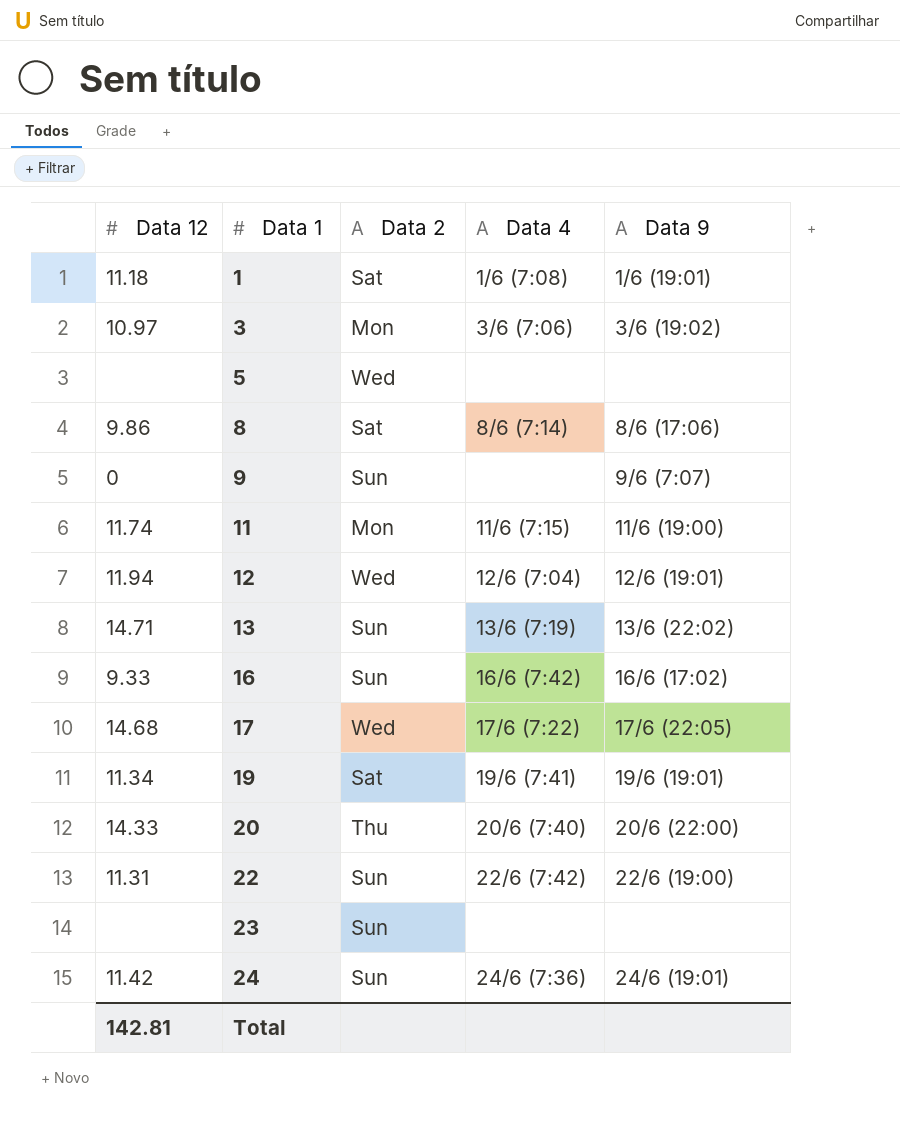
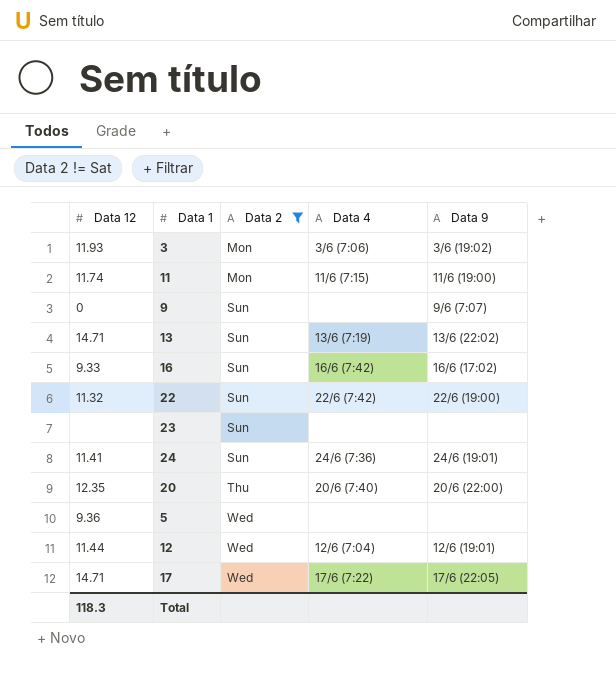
filter: none -> Data 2 != Sat
row order: Data 1 ascending -> Data 2 ascending
3 | Data 12: 10.97 -> 11.93
22 | Data 12: 11.31 -> 11.32
24 | Data 12: 11.42 -> 11.41
20 | Data 12: 14.33 -> 12.35
5 | Data 12: none -> 9.36
12 | Data 12: 11.94 -> 11.44
17 | Data 12: 14.68 -> 14.71
Total | Data 12: 142.81 -> 118.3

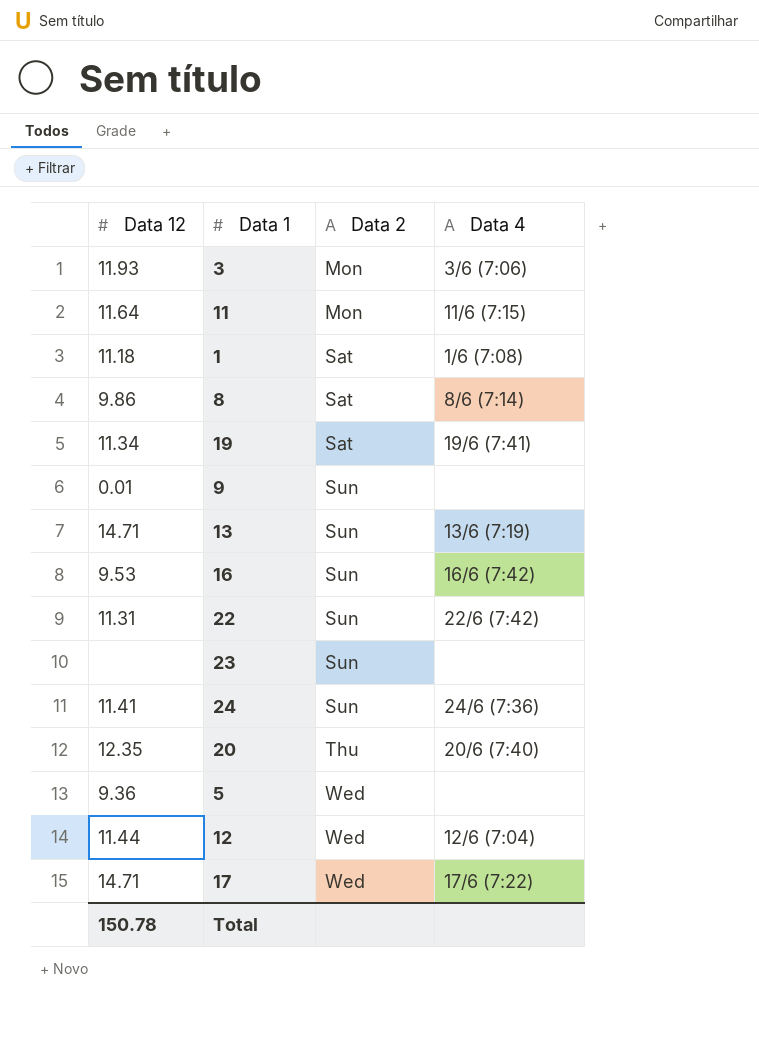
filter: Data 2 != Sat -> none
column Data 9 | position: 5 -> none
11 | Data 12: 11.74 -> 11.64
9 | Data 12: 0 -> 0.01
16 | Data 12: 9.33 -> 9.53
22 | Data 12: 11.32 -> 11.31
Total | Data 12: 118.3 -> 150.78

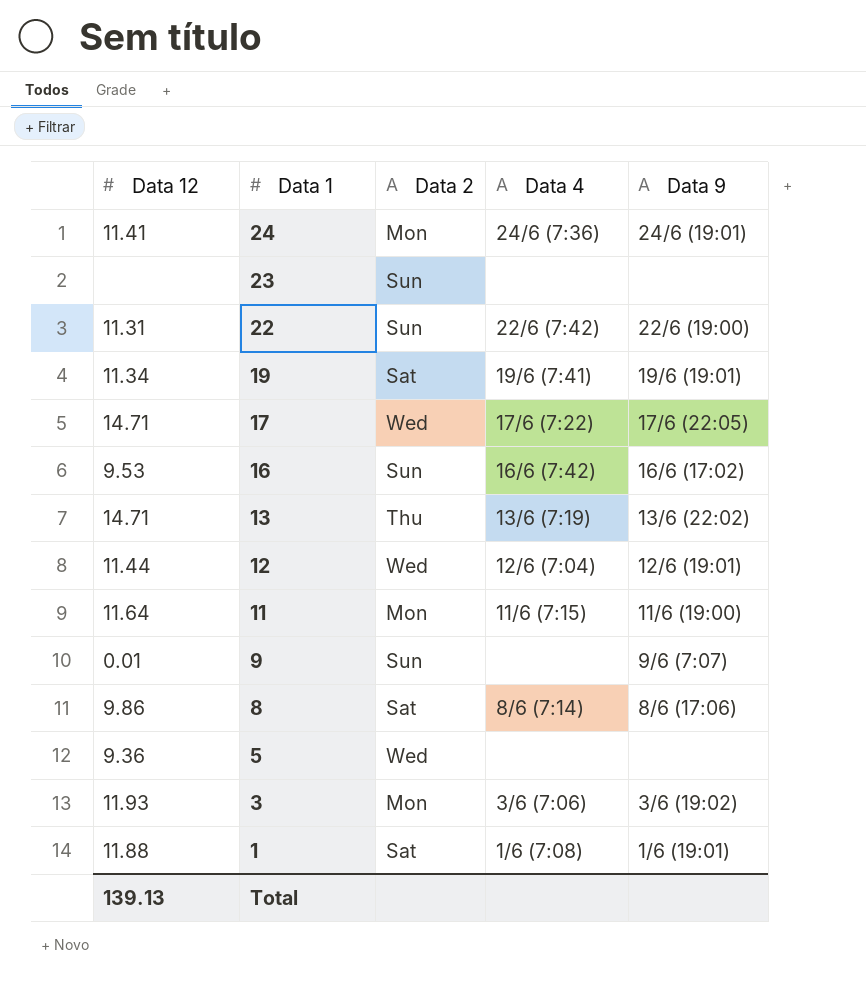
row order: Data 2 ascending -> Data 1 descending
column Data 9 | position: none -> 5
row 20: 12.35 | Thu | 20/6 (7:40) -> none
24 | Data 2: Sun -> Mon
13 | Data 2: Sun -> Thu
1 | Data 12: 11.18 -> 11.88
Total | Data 12: 150.78 -> 139.13

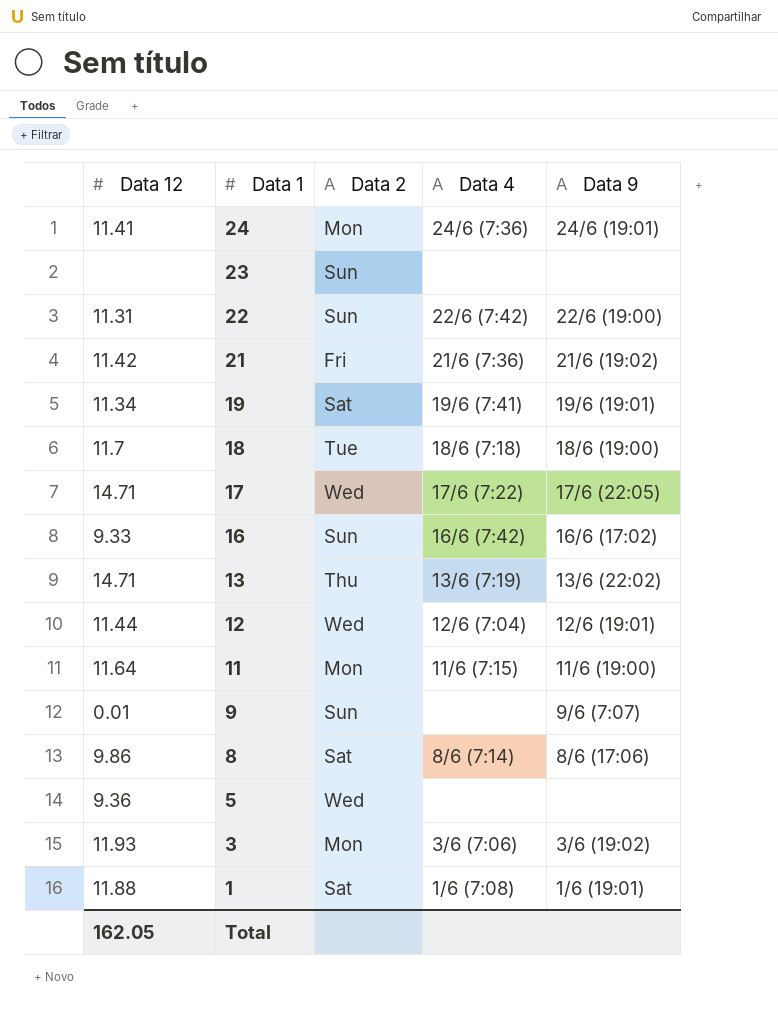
row 21: none -> 11.42 | Fri | 21/6 (7:36) | 21/6 (19:02)
row 18: none -> 11.7 | Tue | 18/6 (7:18) | 18/6 (19:00)
16 | Data 12: 9.53 -> 9.33
Total | Data 12: 139.13 -> 162.05

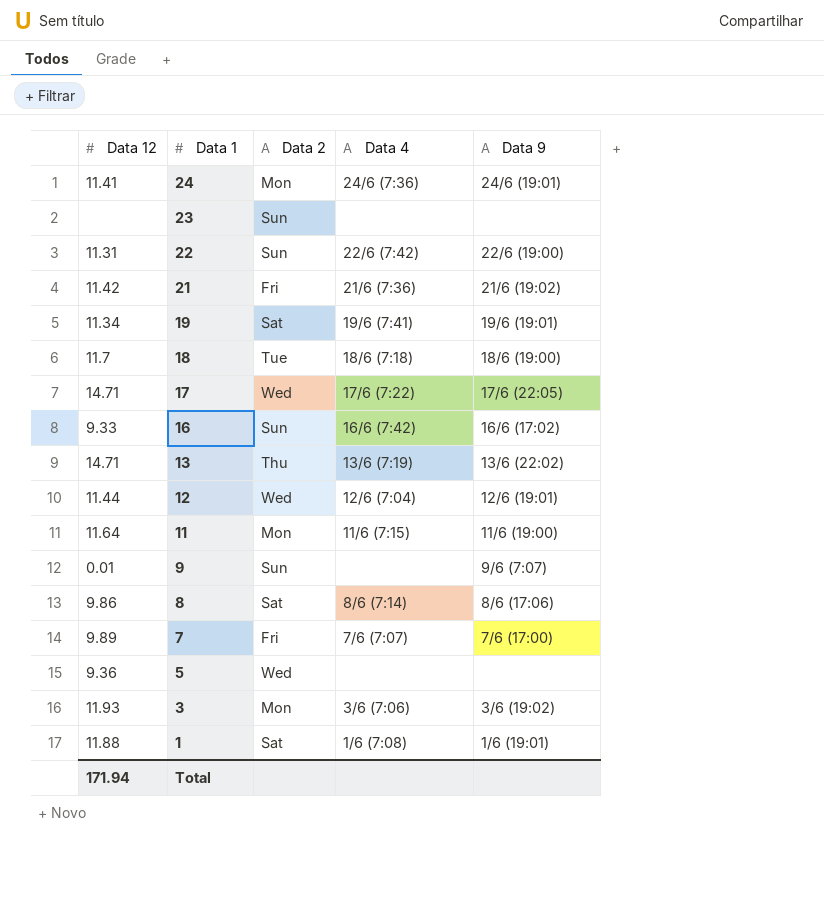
row 7: none -> 9.89 | Fri | 7/6 (7:07) | 7/6 (17:00)
Total | Data 12: 162.05 -> 171.94

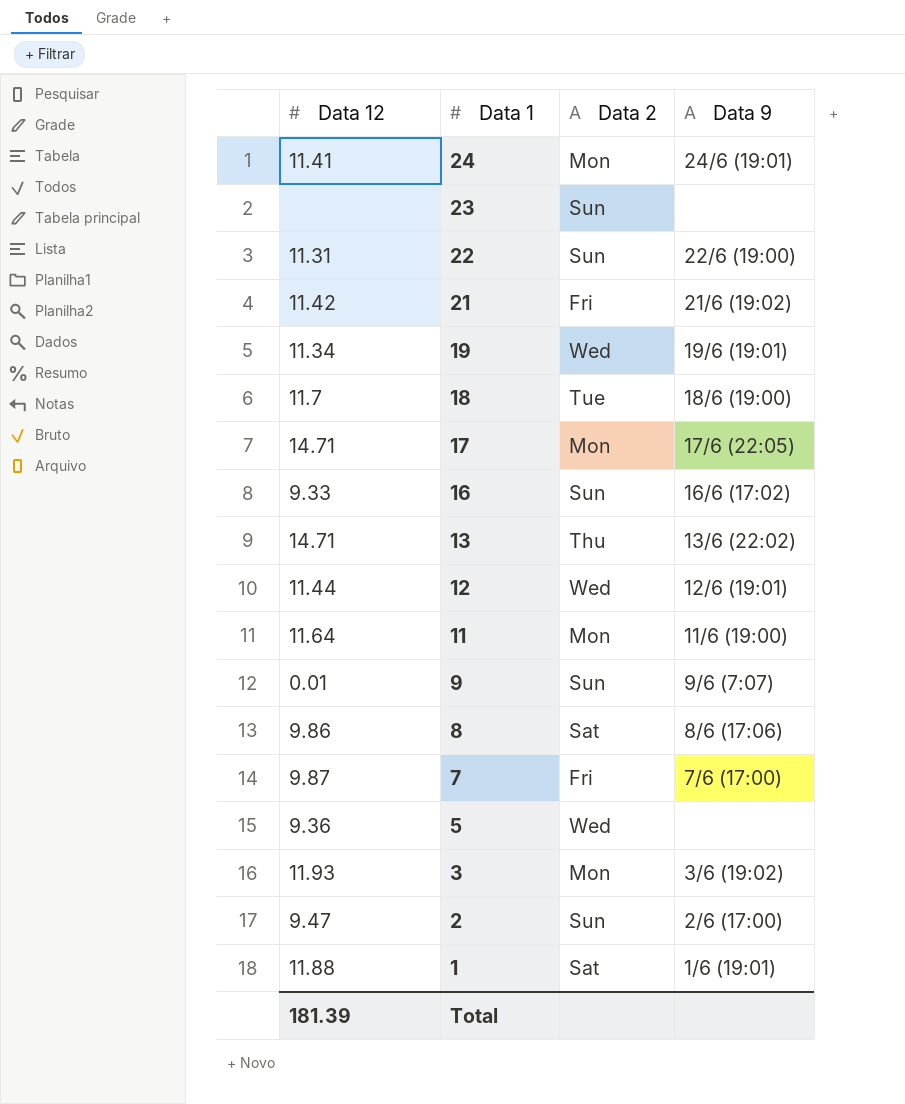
column Data 4 | position: 4 -> none
19 | Data 2: Sat -> Wed
17 | Data 2: Wed -> Mon
7 | Data 12: 9.89 -> 9.87
row 2: none -> 9.47 | Sun | 2/6 (17:00)
Total | Data 12: 171.94 -> 181.39

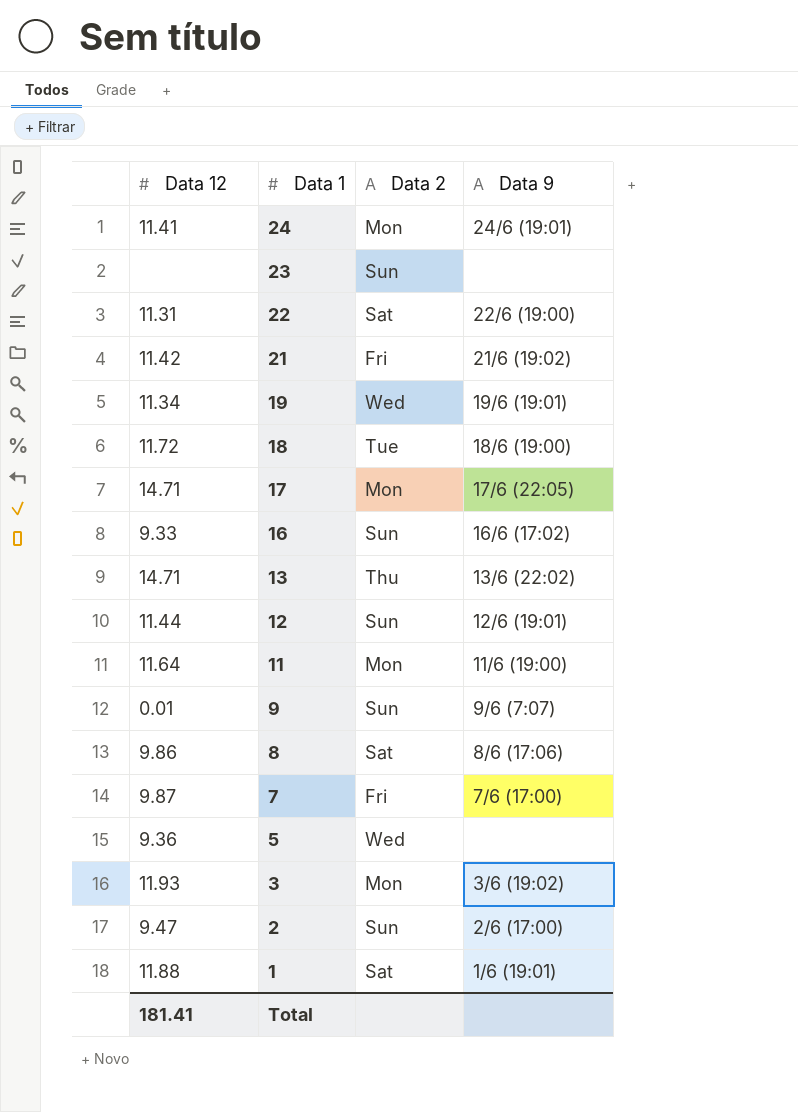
22 | Data 2: Sun -> Sat
18 | Data 12: 11.7 -> 11.72
12 | Data 2: Wed -> Sun
Total | Data 12: 181.39 -> 181.41

